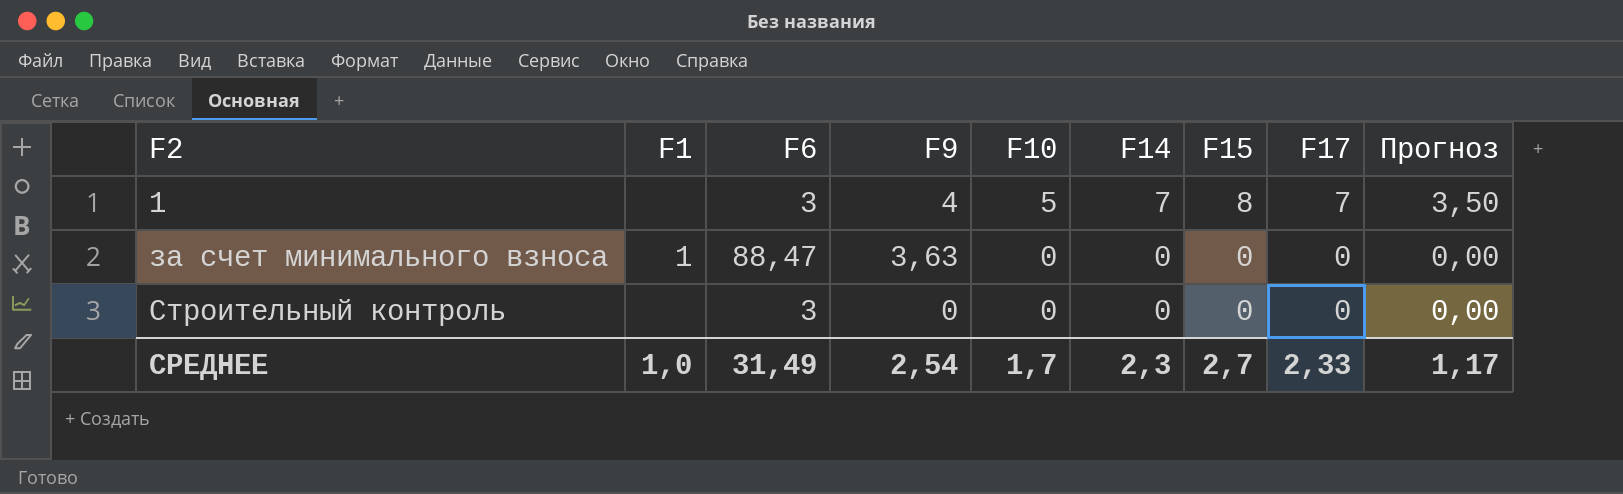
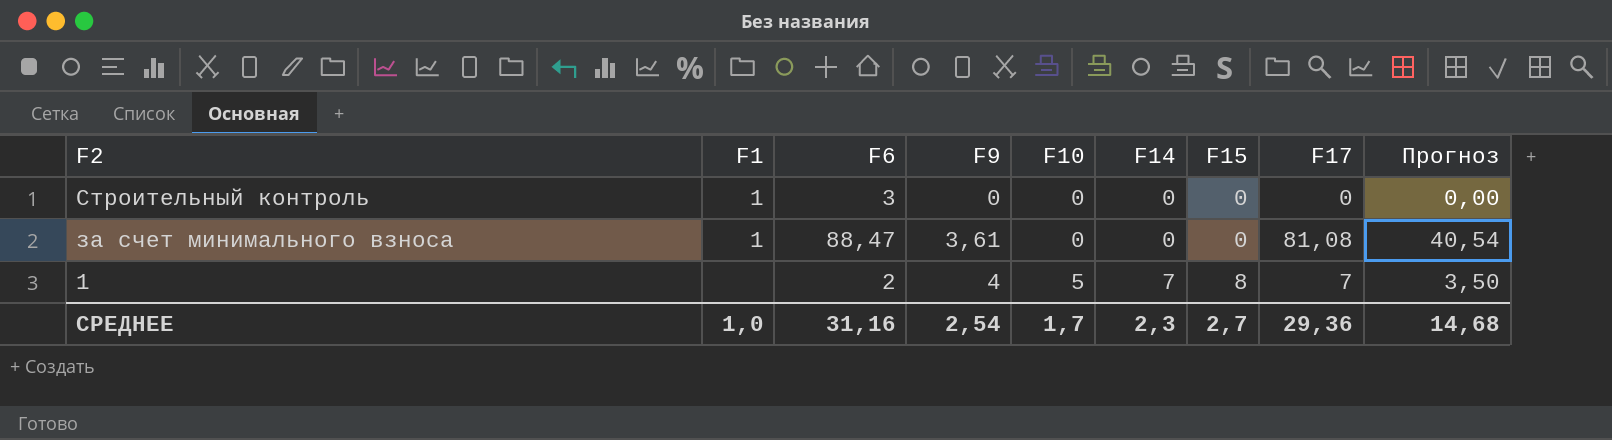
row order: F2 ascending -> F2 descending
Строительный контроль | F1: none -> 1
за счет минимального взноса | F9: 3,63 -> 3,61
за счет минимального взноса | F17: 0 -> 81,08
за счет минимального взноса | Прогноз: 0,00 -> 40,54
1 | F6: 3 -> 2
СРЕДНЕЕ | F6: 31,49 -> 31,16
СРЕДНЕЕ | F17: 2,33 -> 29,36
СРЕДНЕЕ | Прогноз: 1,17 -> 14,68

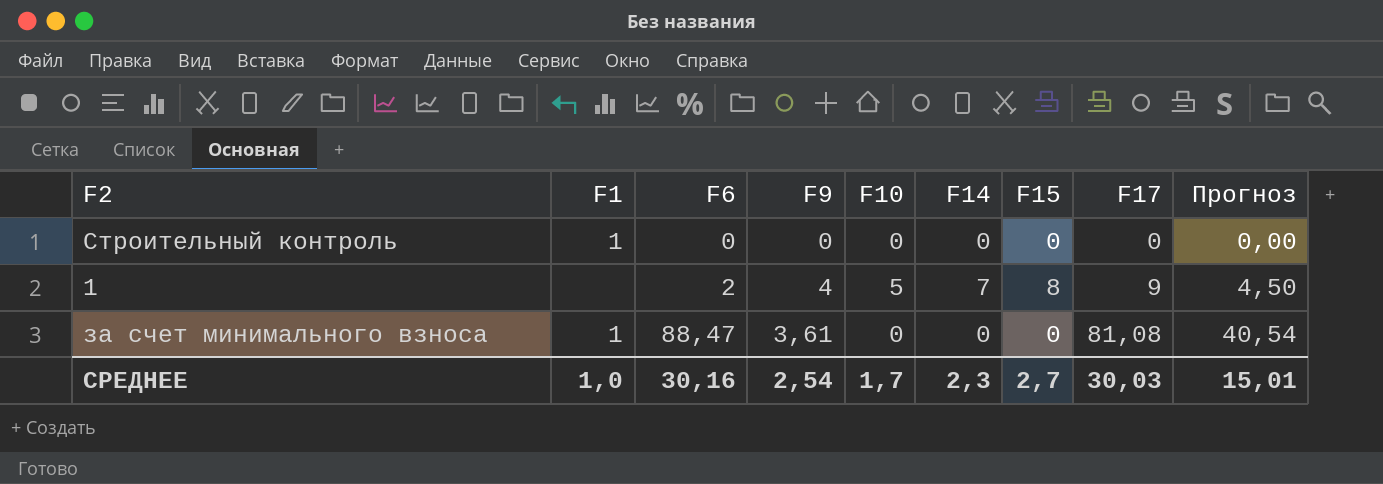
row order: F2 descending -> F6 ascending
Строительный контроль | F6: 3 -> 0
1 | F17: 7 -> 9
1 | Прогноз: 3,50 -> 4,50
СРЕДНЕЕ | F6: 31,16 -> 30,16
СРЕДНЕЕ | F17: 29,36 -> 30,03
СРЕДНЕЕ | Прогноз: 14,68 -> 15,01

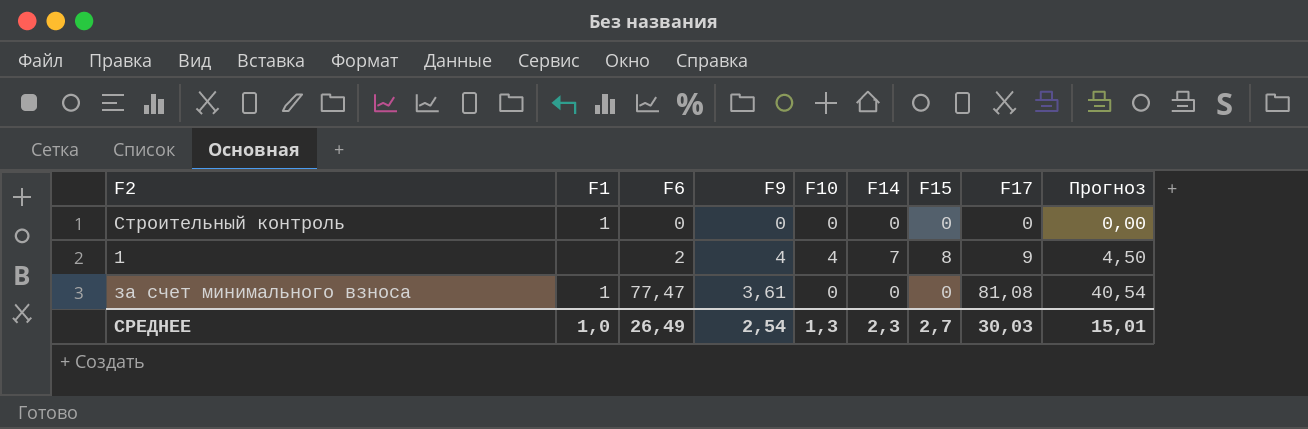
1 | F10: 5 -> 4
за счет минимального взноса | F6: 88,47 -> 77,47
СРЕДНЕЕ | F6: 30,16 -> 26,49
СРЕДНЕЕ | F10: 1,7 -> 1,3

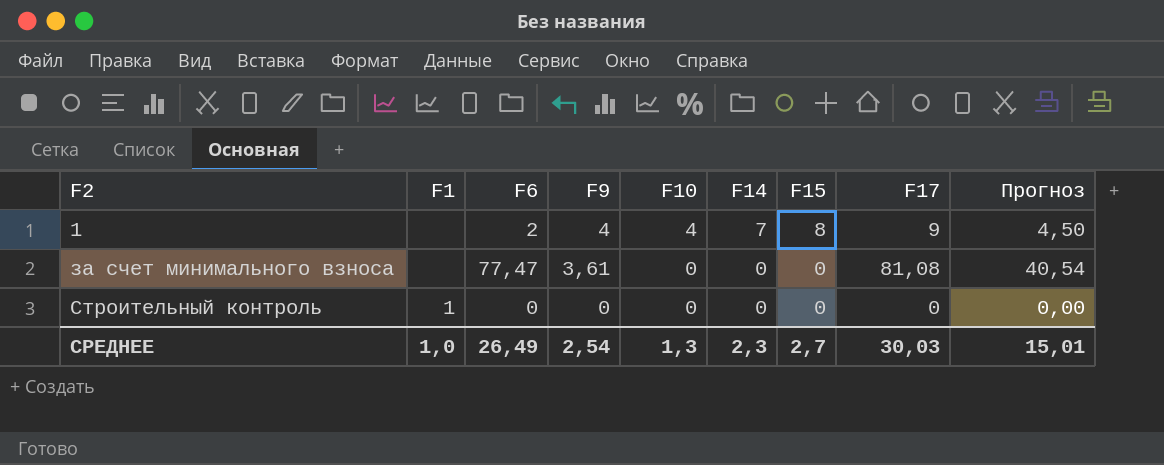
row order: F6 ascending -> F2 ascending
за счет минимального взноса | F1: 1 -> none

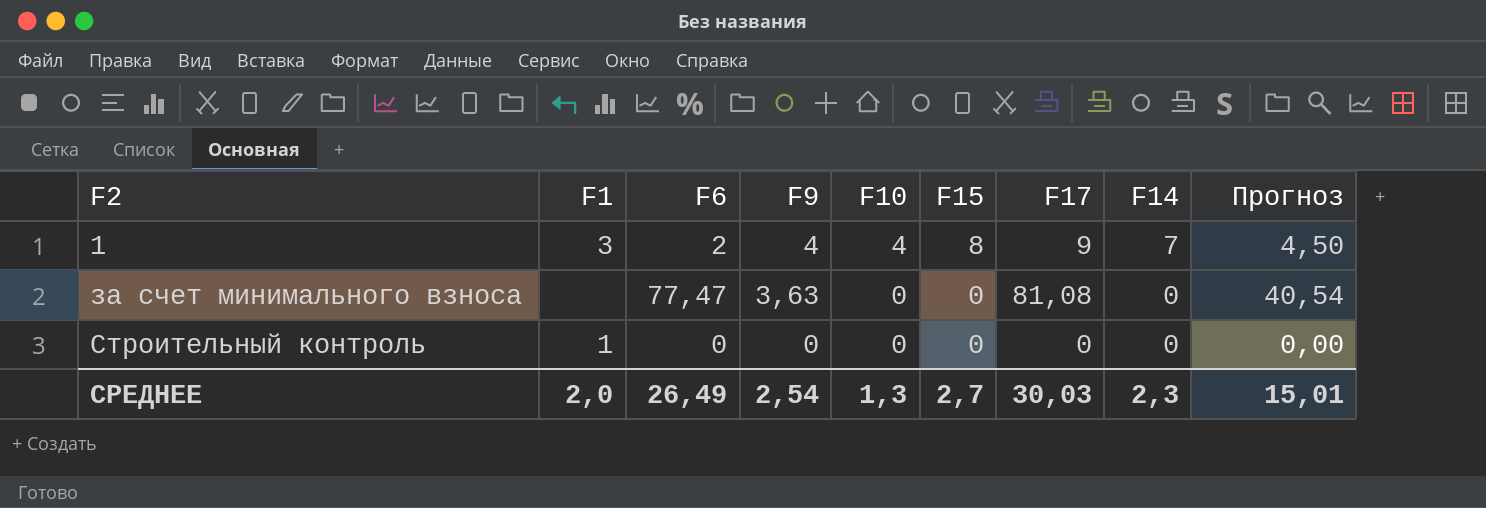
column F14 | position: 6 -> 8
1 | F1: none -> 3
за счет минимального взноса | F9: 3,61 -> 3,63
СРЕДНЕЕ | F1: 1,0 -> 2,0

